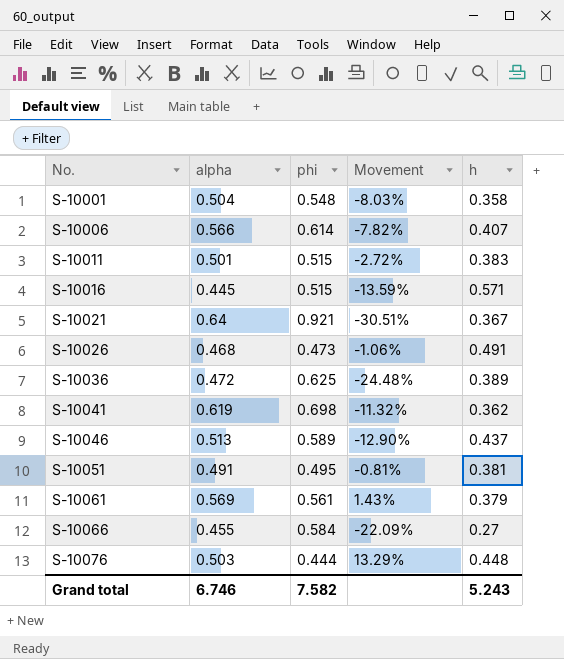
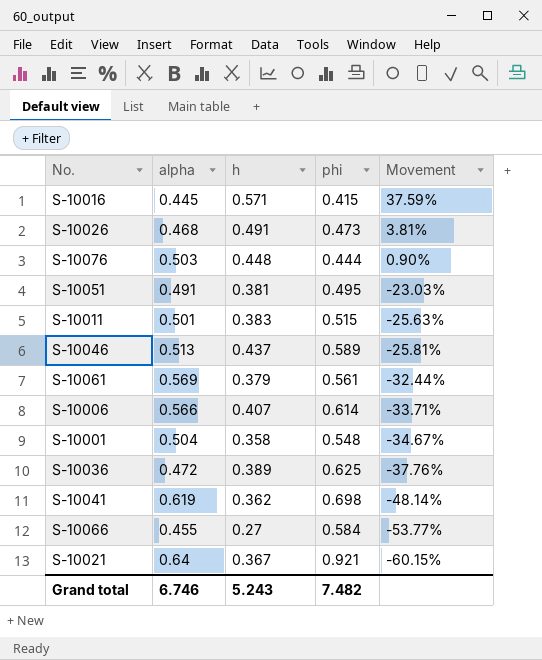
row order: No. ascending -> Movement descending
column h | position: 5 -> 3
column Movement | formula: ([alpha] - [phi]) / [phi] -> ([h] - [phi]) / [phi]
S-10016 | phi: 0.515 -> 0.415
Grand total | phi: 7.582 -> 7.482

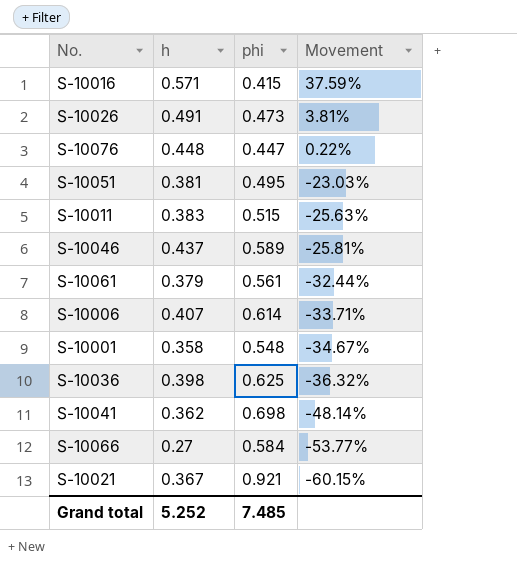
column alpha | position: 2 -> none
S-10076 | phi: 0.444 -> 0.447
S-10076 | Movement: 0.90% -> 0.22%
S-10036 | h: 0.389 -> 0.398
S-10036 | Movement: -37.76% -> -36.32%
Grand total | h: 5.243 -> 5.252
Grand total | phi: 7.482 -> 7.485

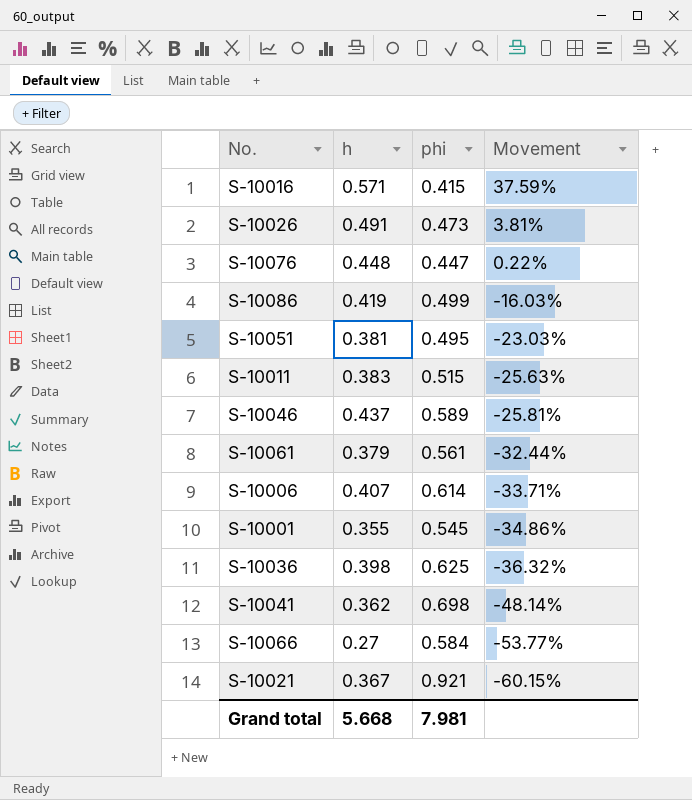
row S-10086: none -> 0.419 | 0.499 | -16.03%
S-10001 | h: 0.358 -> 0.355
S-10001 | phi: 0.548 -> 0.545
S-10001 | Movement: -34.67% -> -34.86%
Grand total | h: 5.252 -> 5.668
Grand total | phi: 7.485 -> 7.981

